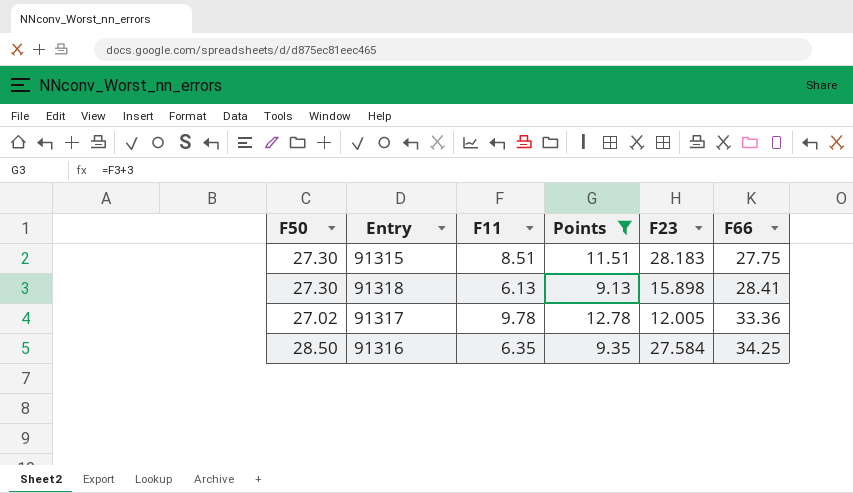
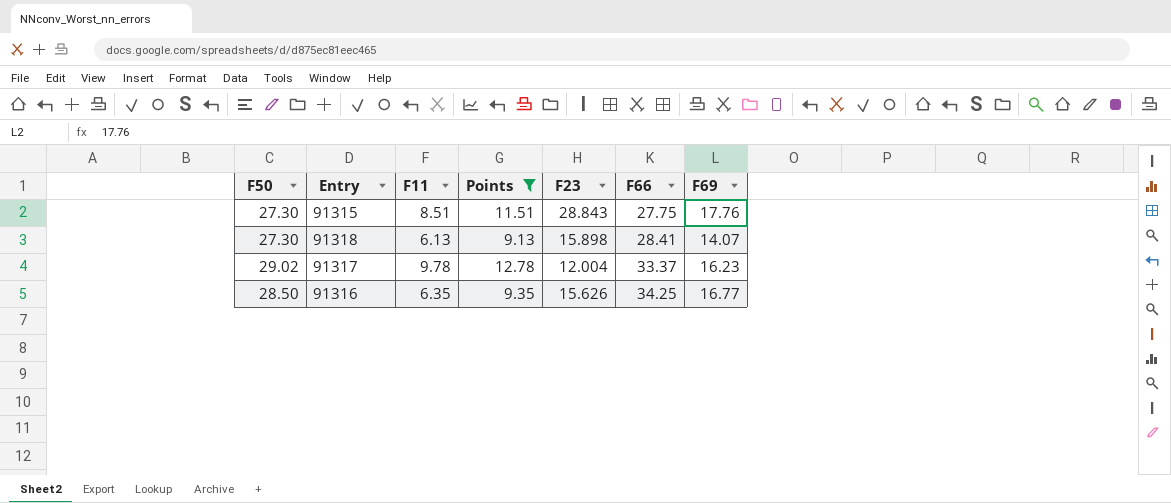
column F69 | position: none -> 7
91315 | F23: 28.183 -> 28.843
91317 | F50: 27.02 -> 29.02
91317 | F23: 12.005 -> 12.004
91317 | F66: 33.36 -> 33.37
91316 | F23: 27.584 -> 15.626

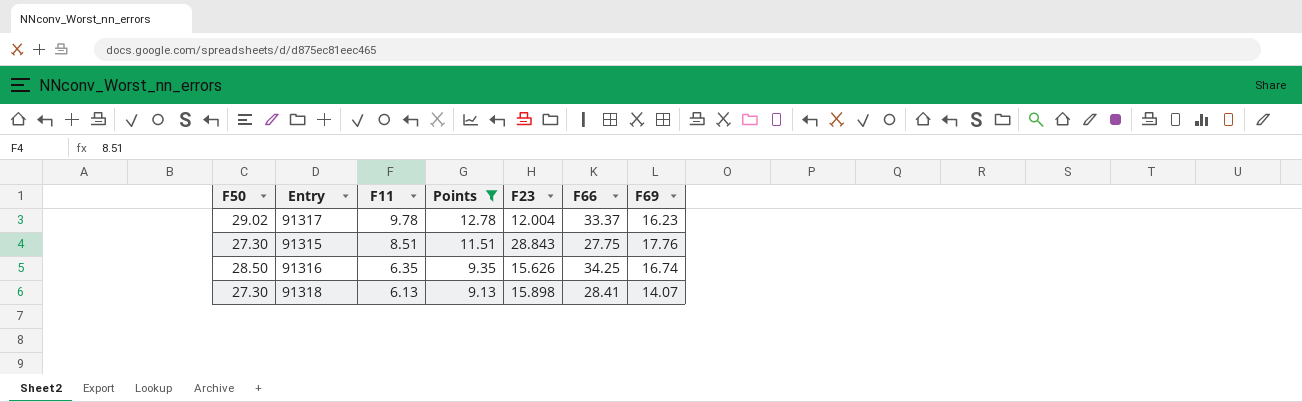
row order: F66 ascending -> F11 descending
91316 | F69: 16.77 -> 16.74

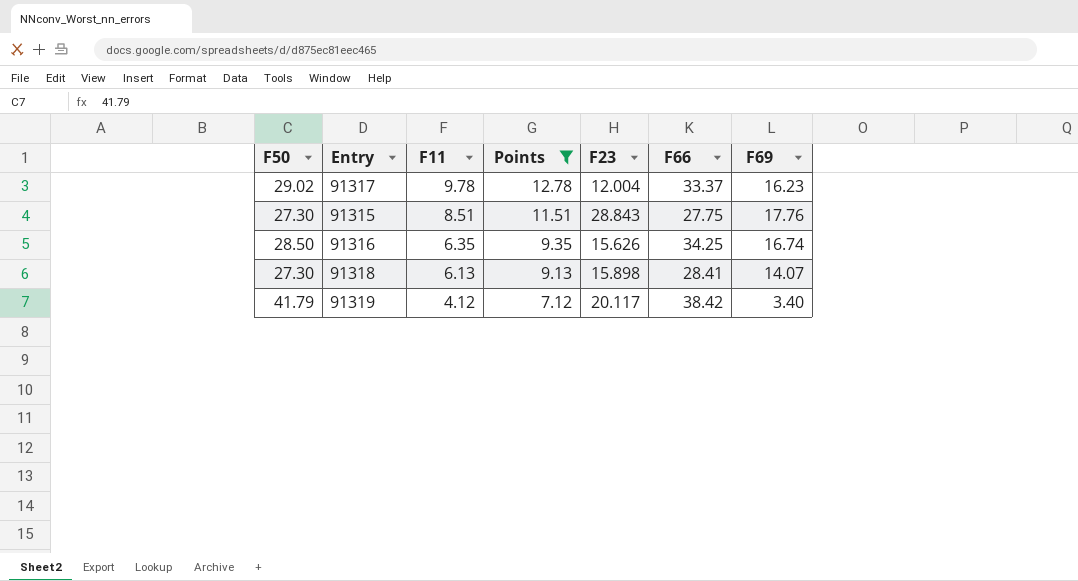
row 91319: none -> 41.79 | 4.12 | 7.12 | 20.117 | 38.42 | 3.40

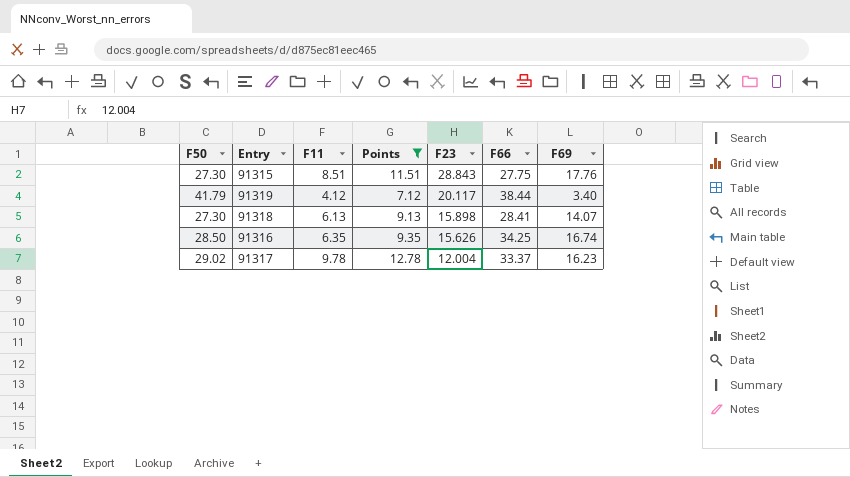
row order: F11 descending -> F23 descending
91319 | F66: 38.42 -> 38.44

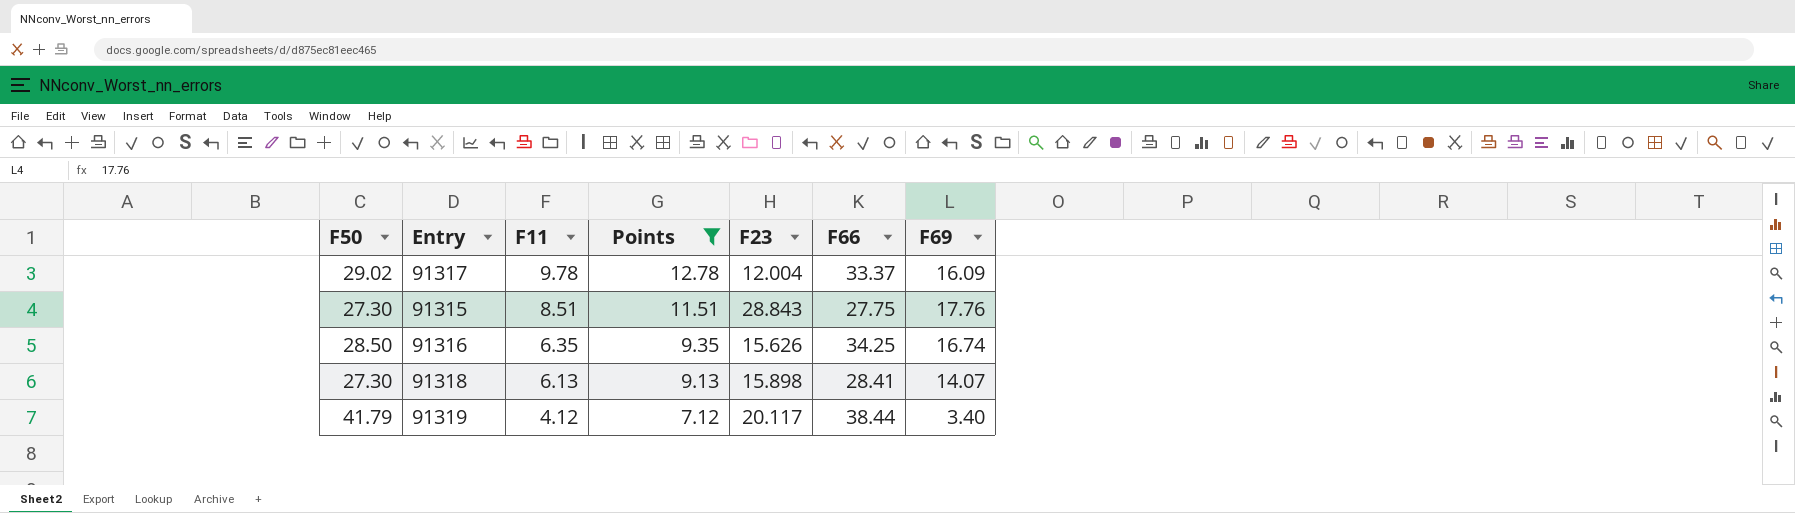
row order: F23 descending -> F11 descending
91317 | F69: 16.23 -> 16.09

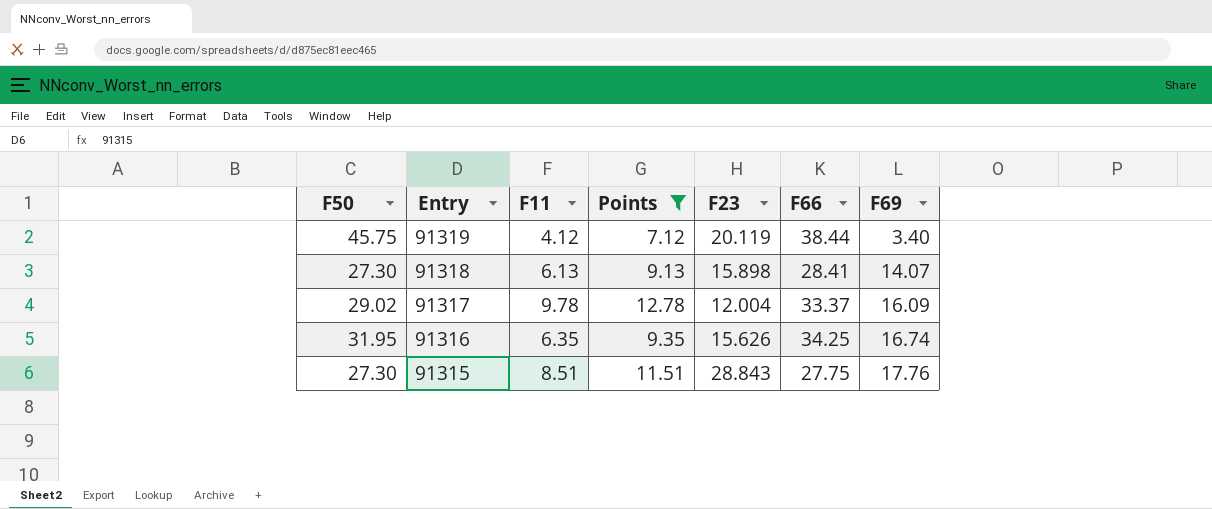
row order: F11 descending -> Entry descending
91319 | F50: 41.79 -> 45.75
91319 | F23: 20.117 -> 20.119
91316 | F50: 28.50 -> 31.95

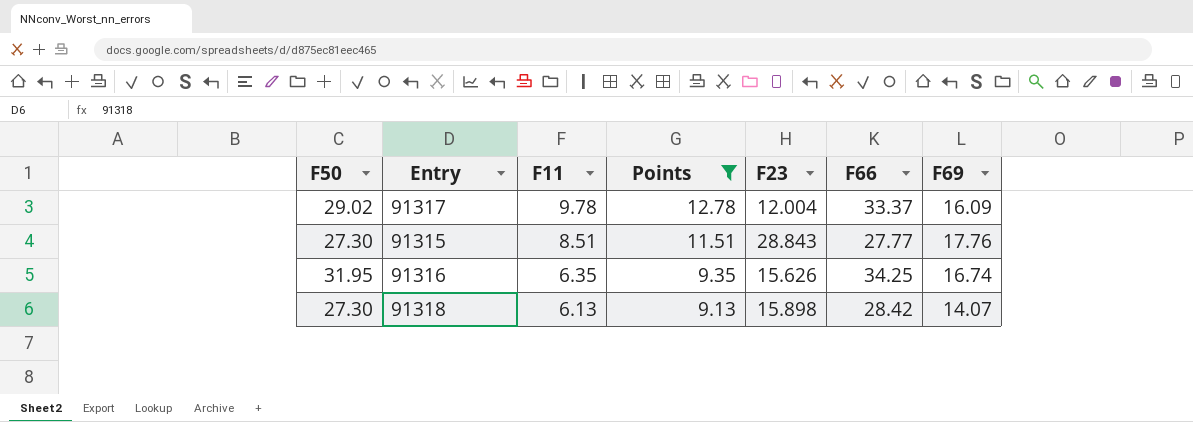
row order: Entry descending -> F11 descending
row 91319: 45.75 | 4.12 | 7.12 | 20.119 | 38.44 | 3.40 -> none
91315 | F66: 27.75 -> 27.77
91318 | F66: 28.41 -> 28.42

